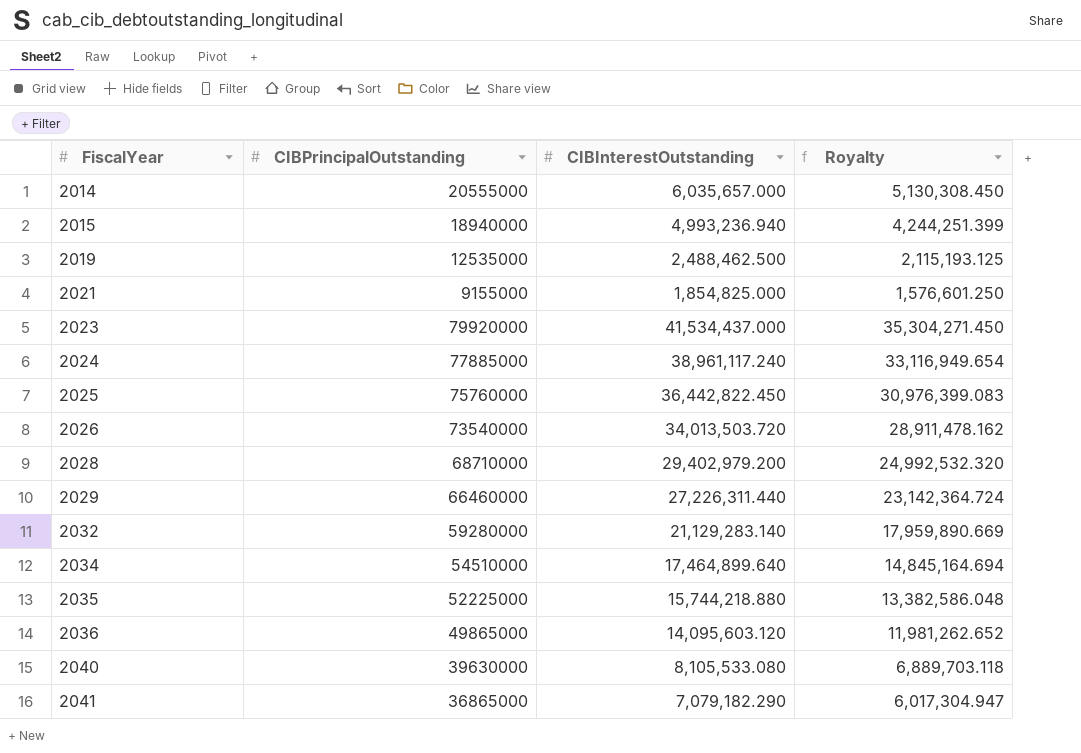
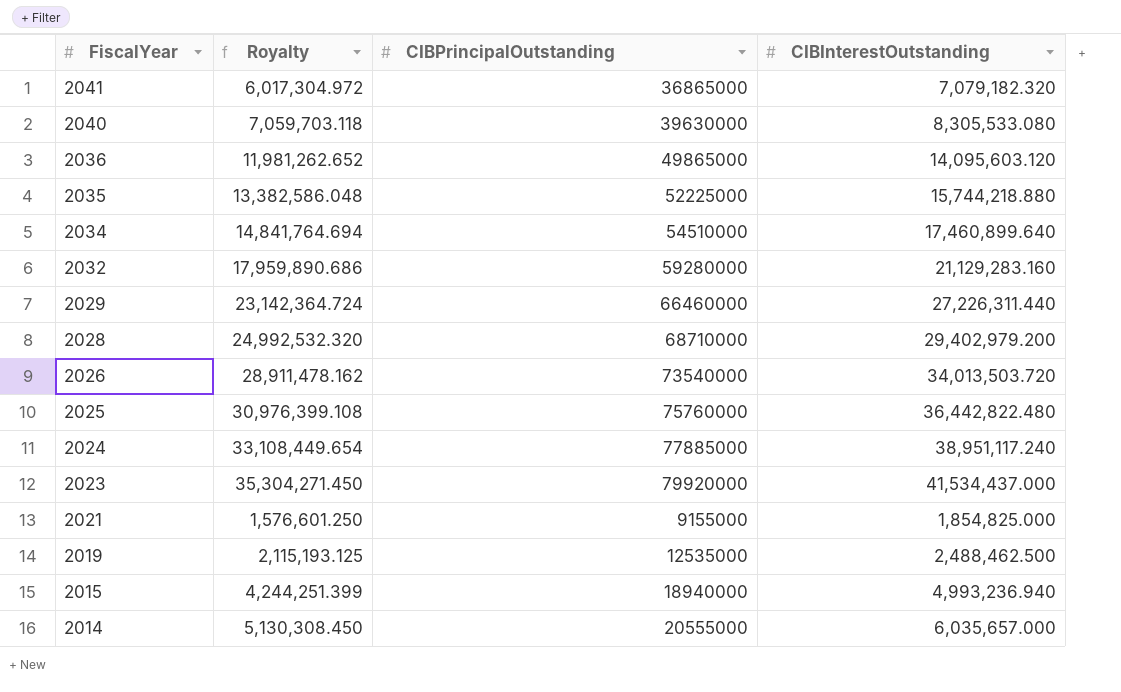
row order: FiscalYear ascending -> FiscalYear descending
column Royalty | position: 4 -> 2
2041 | Royalty: 6,017,304.947 -> 6,017,304.972
2041 | CIBInterestOutstanding: 7,079,182.290 -> 7,079,182.320
2040 | Royalty: 6,889,703.118 -> 7,059,703.118
2040 | CIBInterestOutstanding: 8,105,533.080 -> 8,305,533.080
2034 | Royalty: 14,845,164.694 -> 14,841,764.694
2034 | CIBInterestOutstanding: 17,464,899.640 -> 17,460,899.640
2032 | Royalty: 17,959,890.669 -> 17,959,890.686
2032 | CIBInterestOutstanding: 21,129,283.140 -> 21,129,283.160
2025 | Royalty: 30,976,399.083 -> 30,976,399.108
2025 | CIBInterestOutstanding: 36,442,822.450 -> 36,442,822.480
2024 | Royalty: 33,116,949.654 -> 33,108,449.654
2024 | CIBInterestOutstanding: 38,961,117.240 -> 38,951,117.240

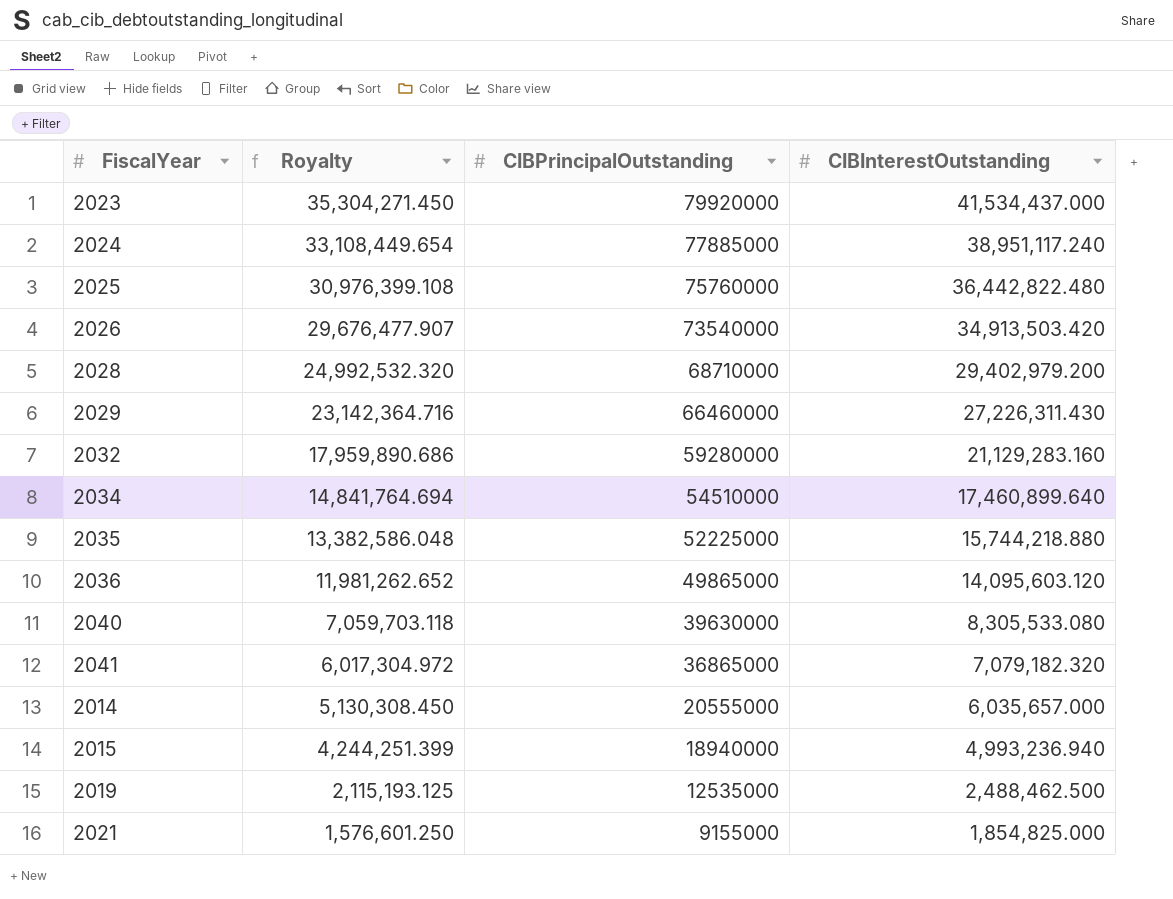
row order: FiscalYear descending -> Royalty descending
2026 | Royalty: 28,911,478.162 -> 29,676,477.907
2026 | CIBInterestOutstanding: 34,013,503.720 -> 34,913,503.420
2029 | Royalty: 23,142,364.724 -> 23,142,364.716
2029 | CIBInterestOutstanding: 27,226,311.440 -> 27,226,311.430

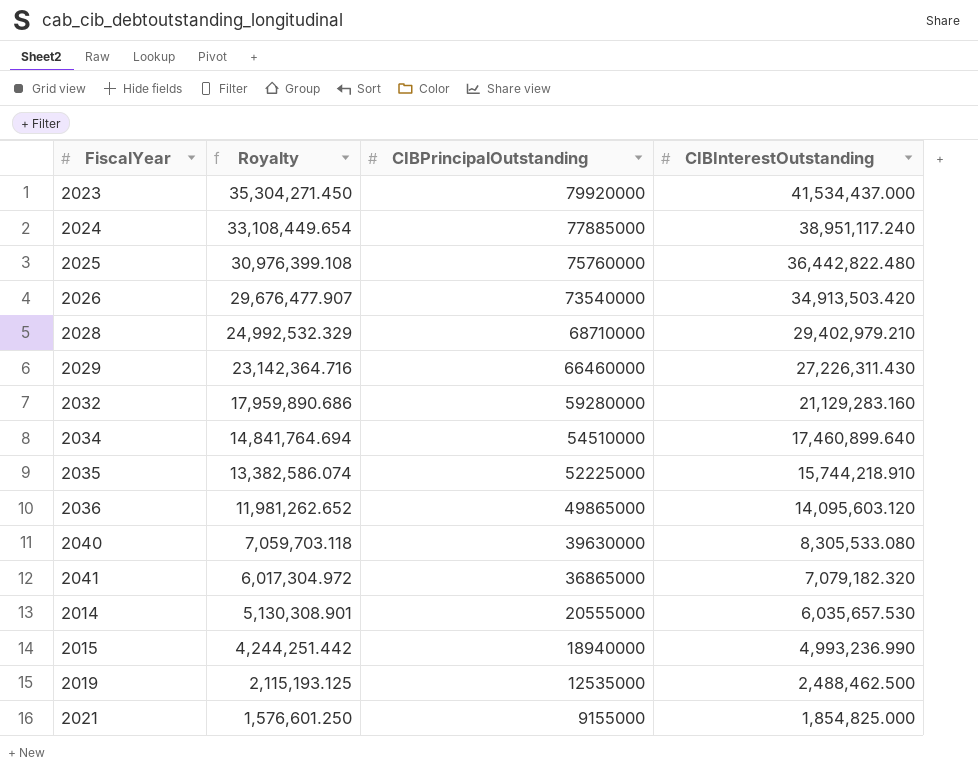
2028 | Royalty: 24,992,532.320 -> 24,992,532.329
2028 | CIBInterestOutstanding: 29,402,979.200 -> 29,402,979.210
2035 | Royalty: 13,382,586.048 -> 13,382,586.074
2035 | CIBInterestOutstanding: 15,744,218.880 -> 15,744,218.910
2014 | Royalty: 5,130,308.450 -> 5,130,308.901
2014 | CIBInterestOutstanding: 6,035,657.000 -> 6,035,657.530
2015 | Royalty: 4,244,251.399 -> 4,244,251.442
2015 | CIBInterestOutstanding: 4,993,236.940 -> 4,993,236.990

